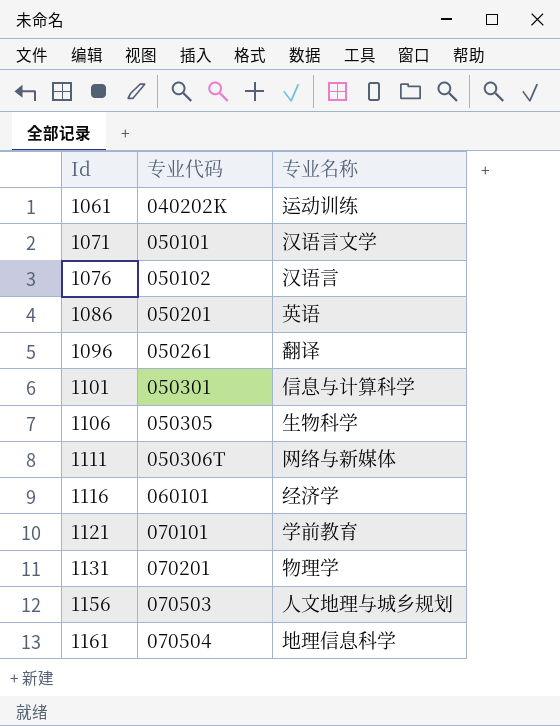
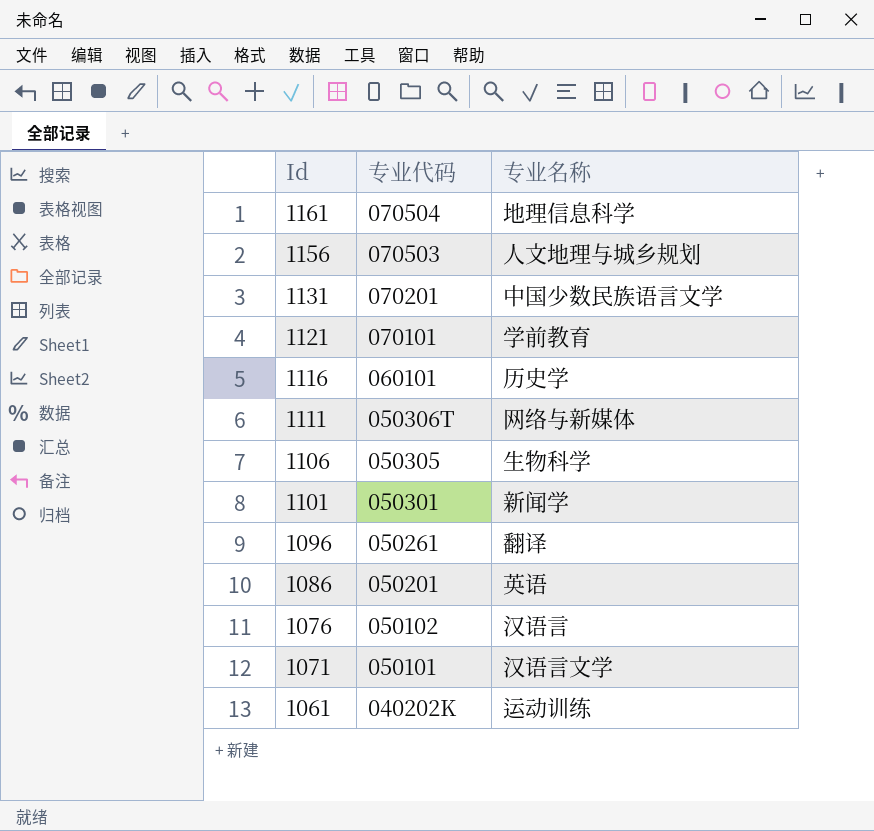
row order: Id ascending -> Id descending
1131 | 专业名称: 物理学 -> 中国少数民族语言文学
1116 | 专业名称: 经济学 -> 历史学
1101 | 专业名称: 信息与计算科学 -> 新闻学

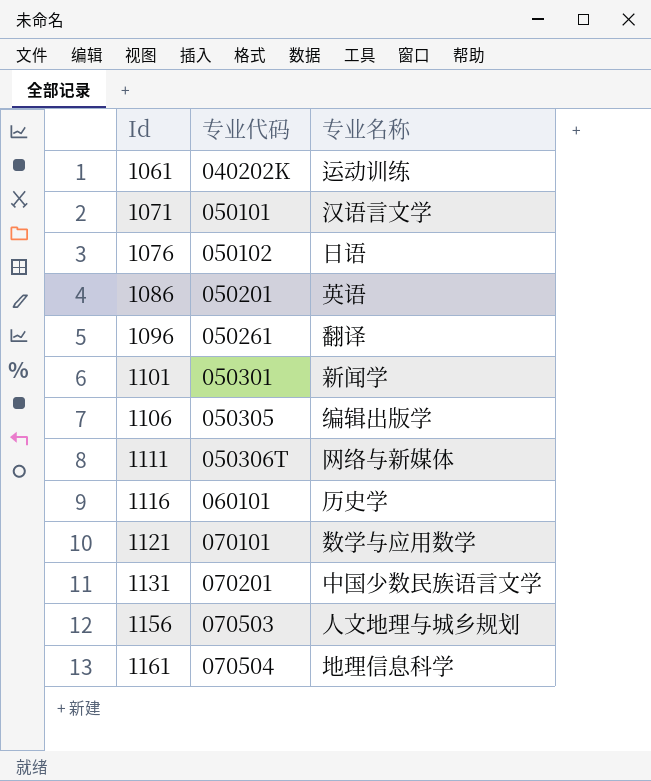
row order: Id descending -> Id ascending
1076 | 专业名称: 汉语言 -> 日语
1106 | 专业名称: 生物科学 -> 编辑出版学
1121 | 专业名称: 学前教育 -> 数学与应用数学

